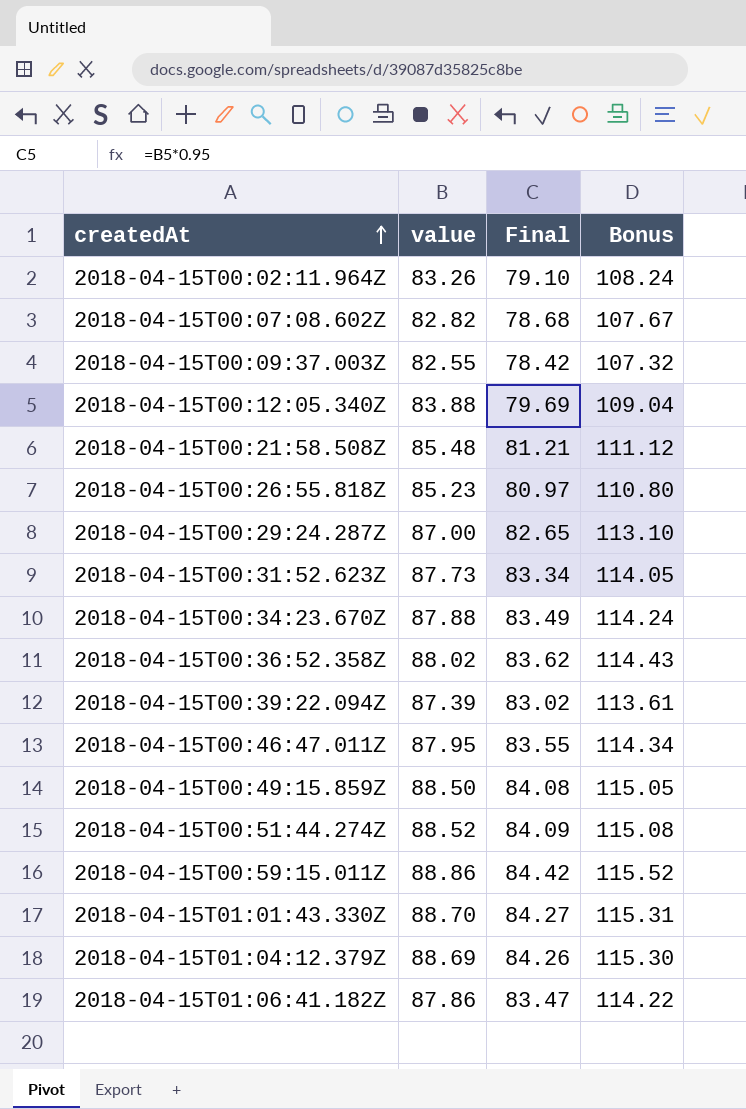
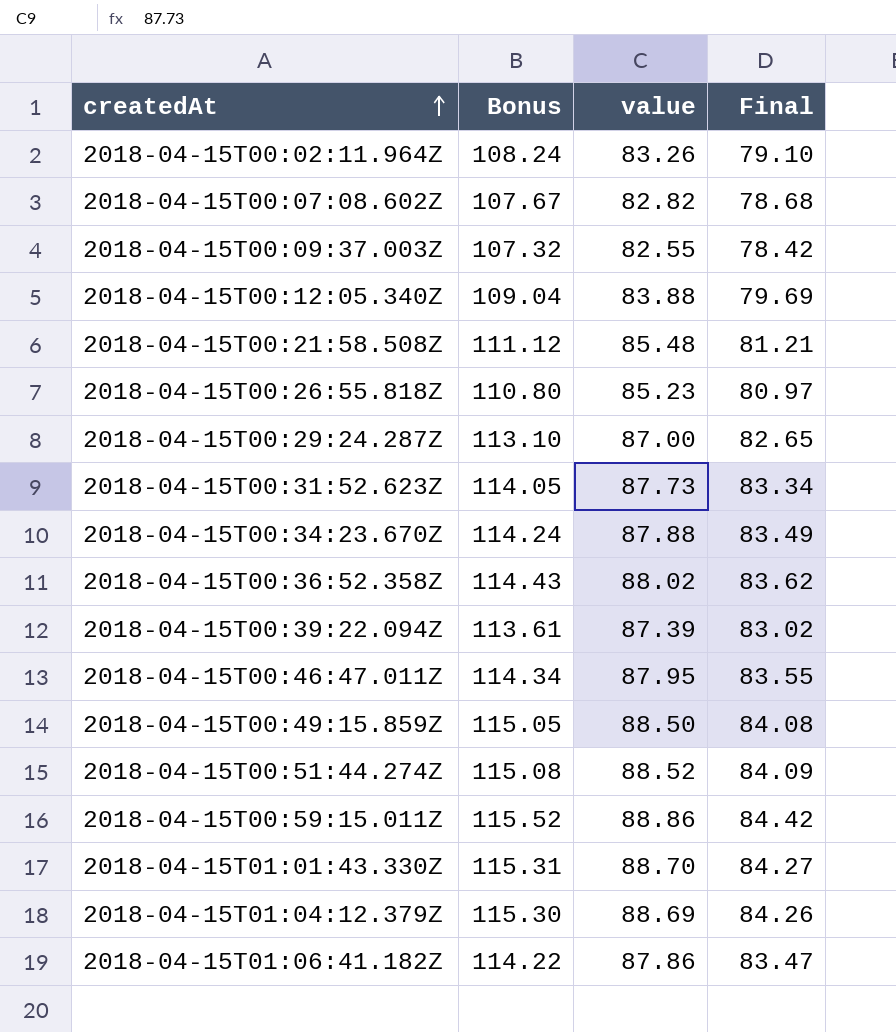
column Bonus | position: 4 -> 2

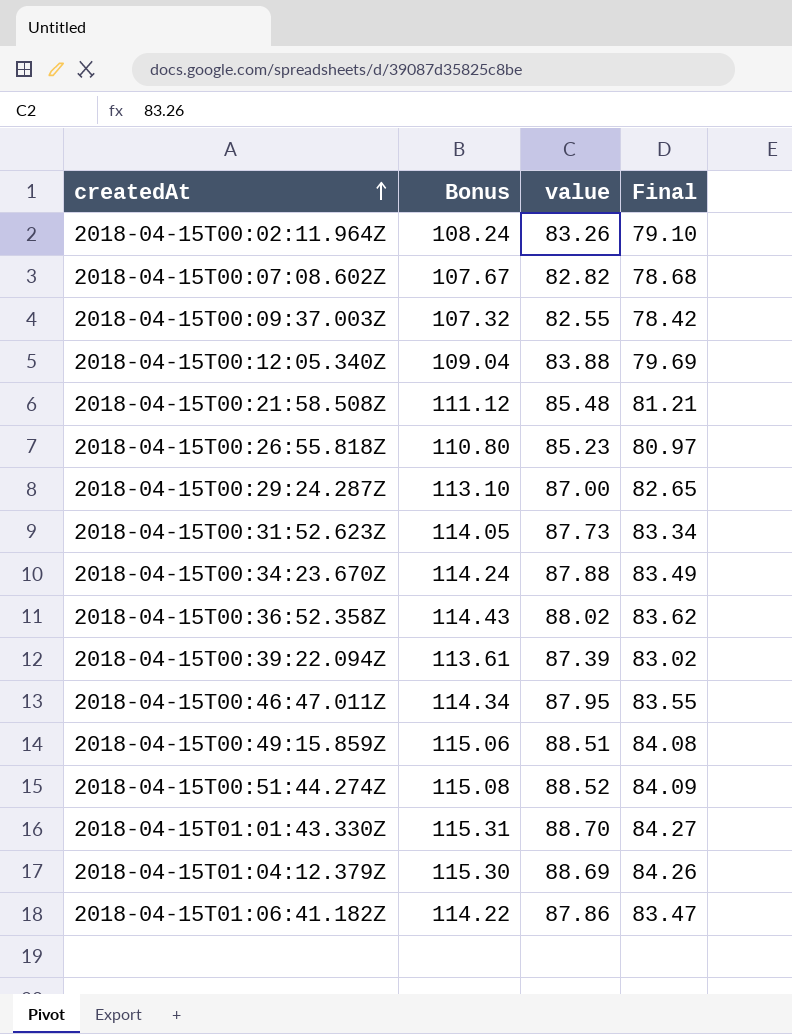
row 2018-04-15T00:59:15.011Z: 115.52 | 88.86 | 84.42 -> none
2018-04-15T00:49:15.859Z | Bonus: 115.05 -> 115.06
2018-04-15T00:49:15.859Z | value: 88.50 -> 88.51

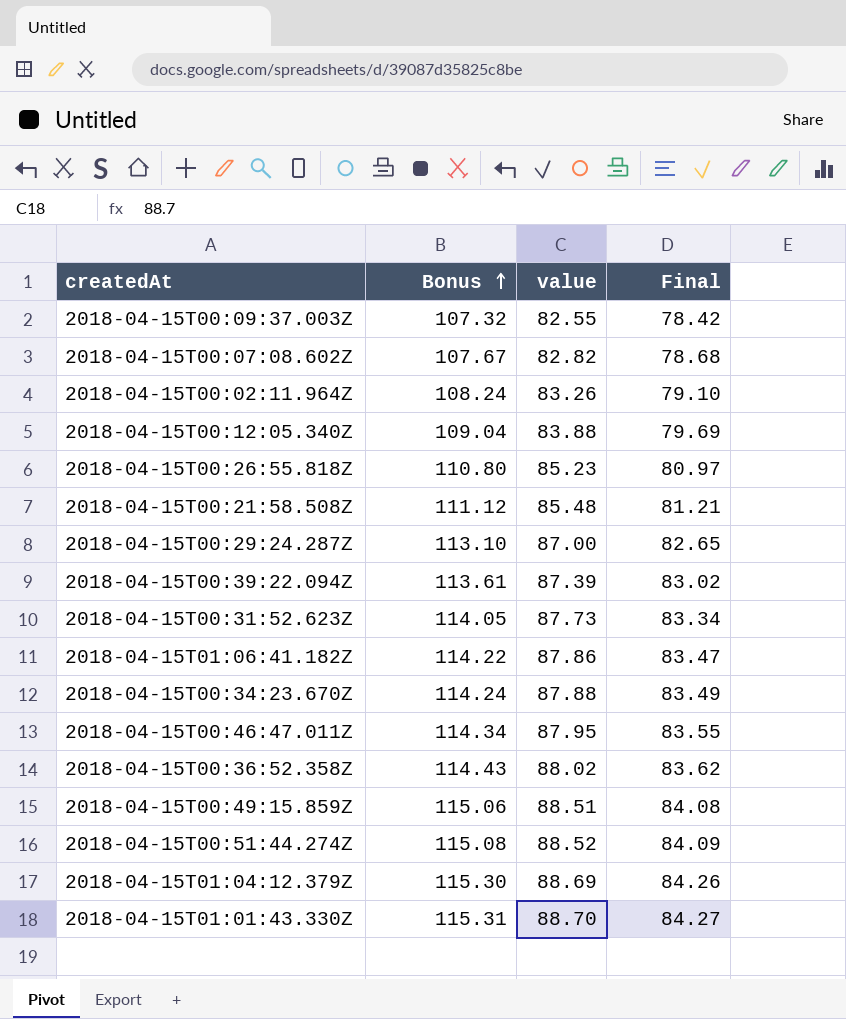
row order: createdAt ascending -> Bonus ascending

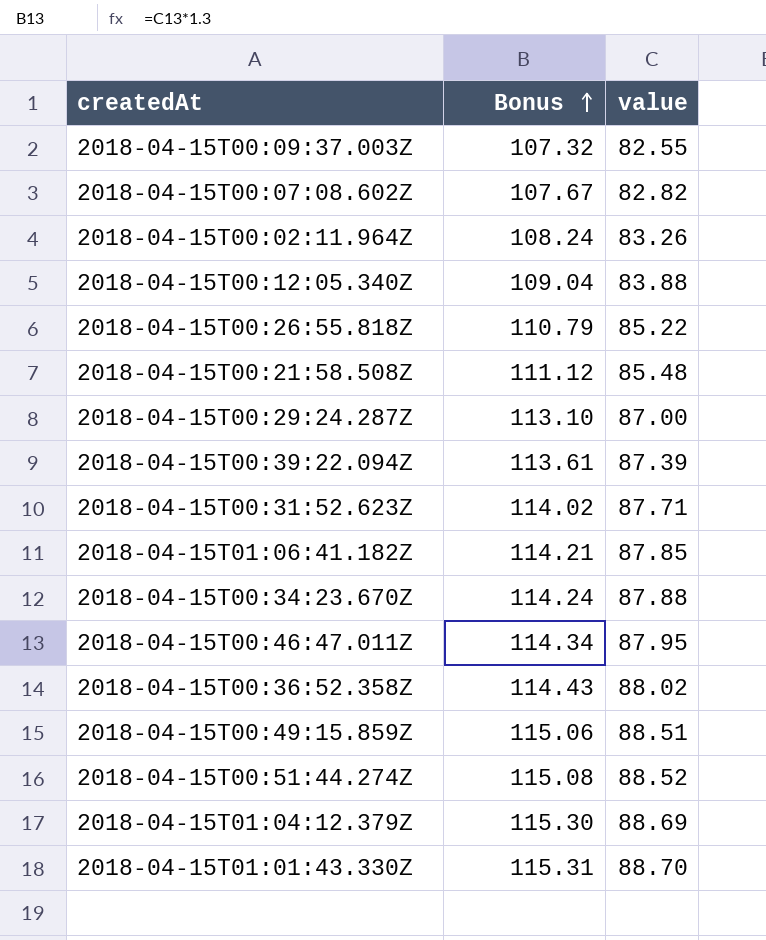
column Final | formula: [value] * 0.95 -> none
2018-04-15T00:26:55.818Z | Bonus: 110.80 -> 110.79
2018-04-15T00:26:55.818Z | value: 85.23 -> 85.22
2018-04-15T00:31:52.623Z | Bonus: 114.05 -> 114.02
2018-04-15T00:31:52.623Z | value: 87.73 -> 87.71
2018-04-15T01:06:41.182Z | Bonus: 114.22 -> 114.21
2018-04-15T01:06:41.182Z | value: 87.86 -> 87.85

